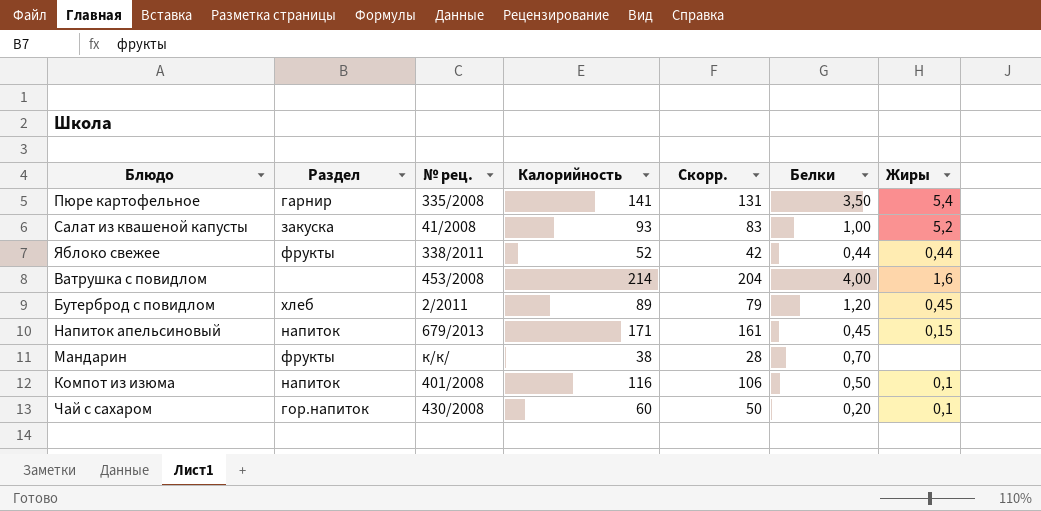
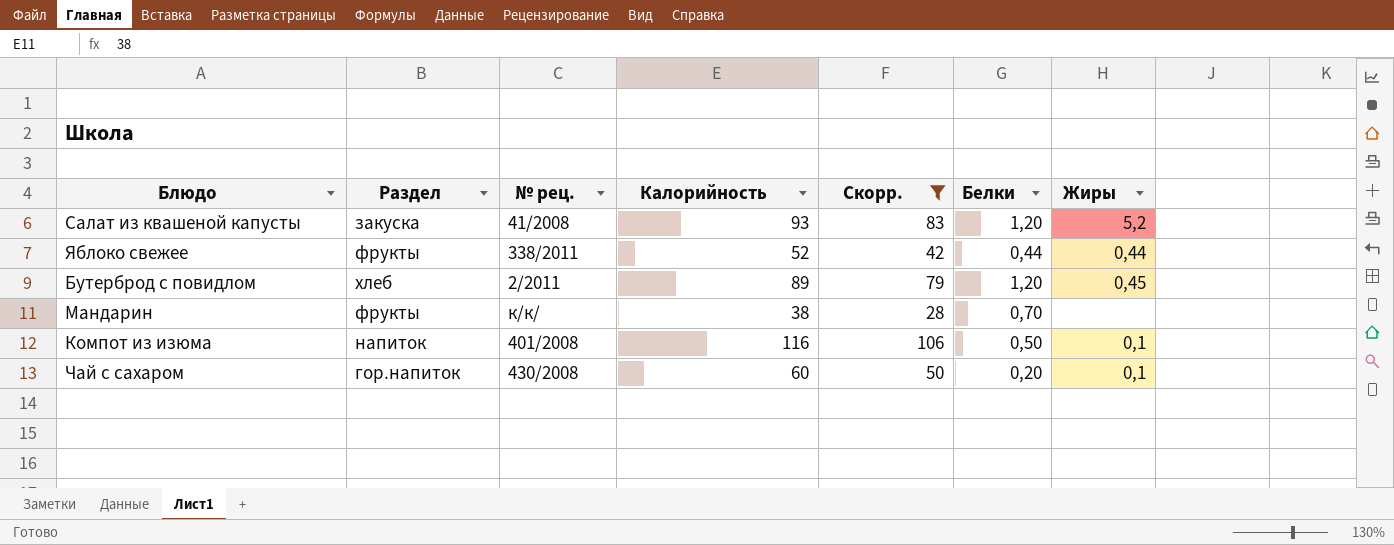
filter: none -> Скорр. <= 106
Салат из квашеной капусты | Белки: 1,00 -> 1,20

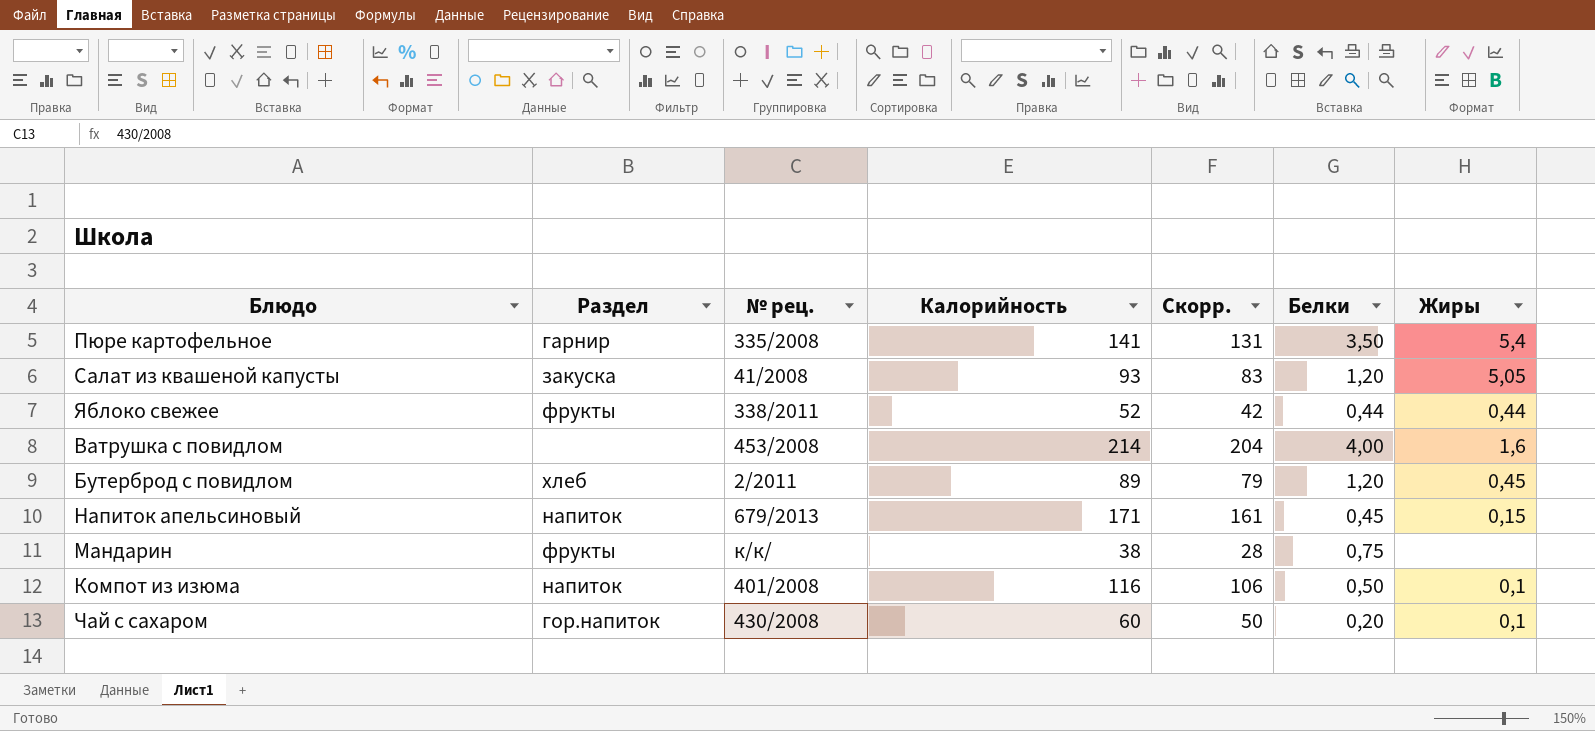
filter: Скорр. <= 106 -> none
Салат из квашеной капусты | Жиры: 5,2 -> 5,05
Мандарин | Белки: 0,70 -> 0,75

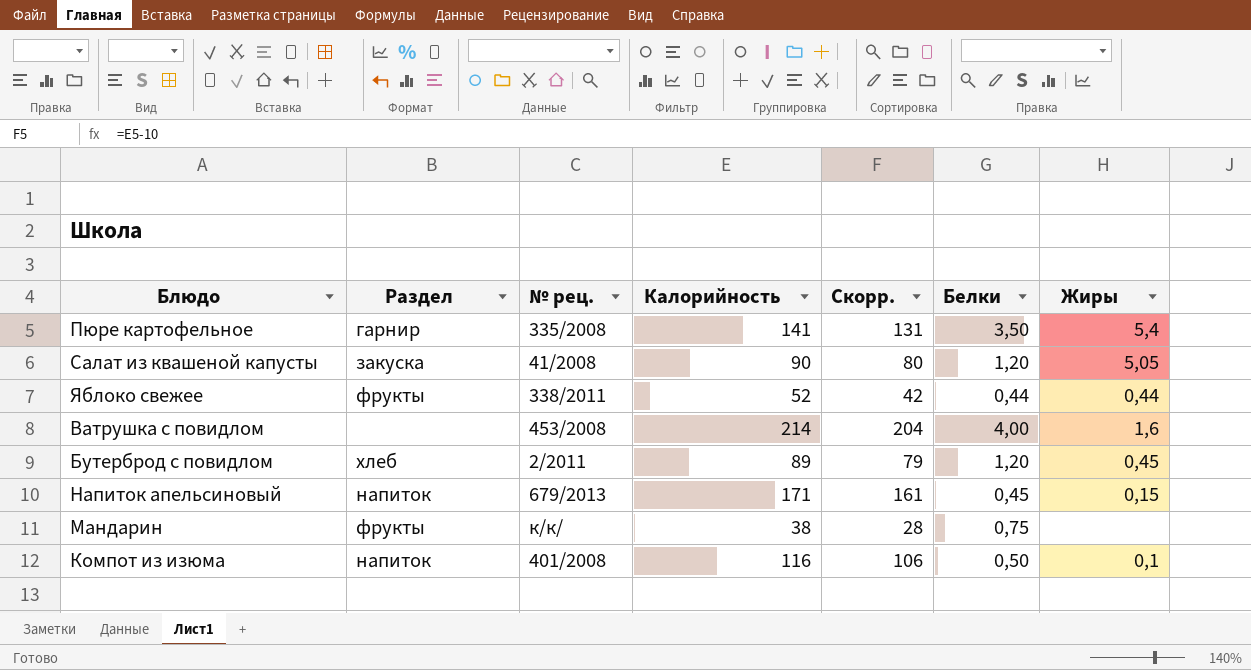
row Чай с сахаром: гор.напиток | 430/2008 | 60 | 50 | 0,20 | 0,1 -> none
Салат из квашеной капусты | Калорийность: 93 -> 90
Салат из квашеной капусты | Скорр.: 83 -> 80

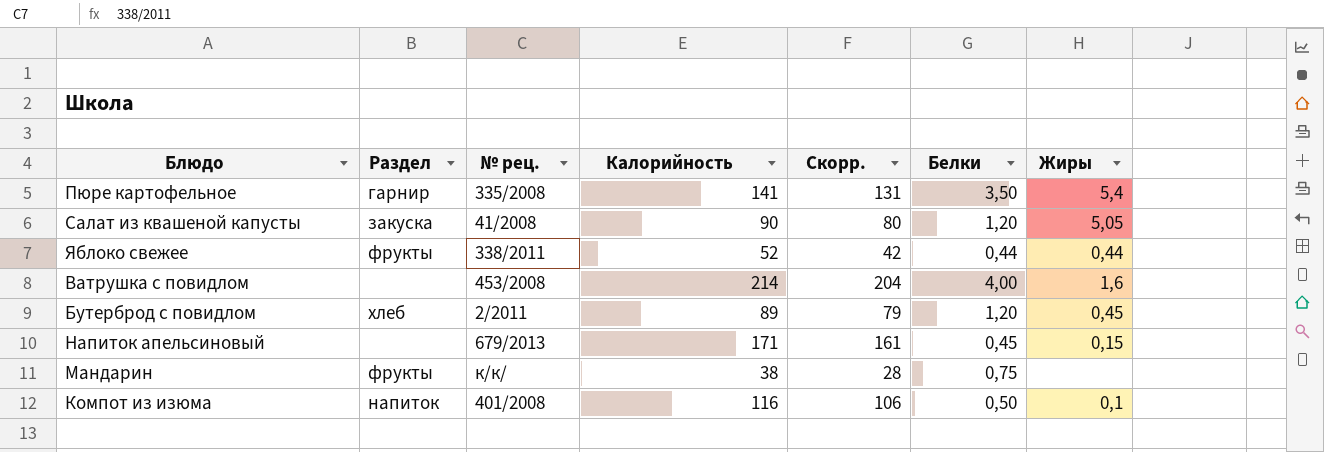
Напиток апельсиновый | Раздел: напиток -> none

